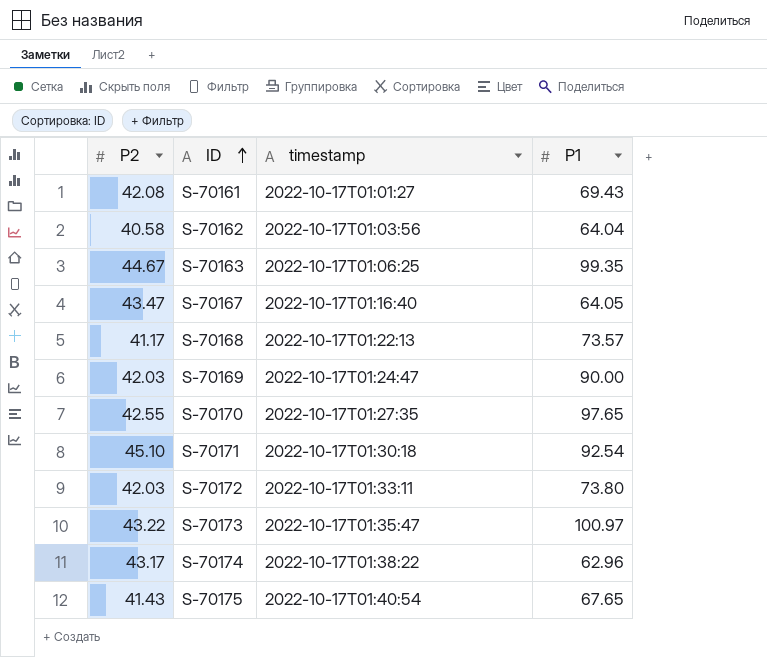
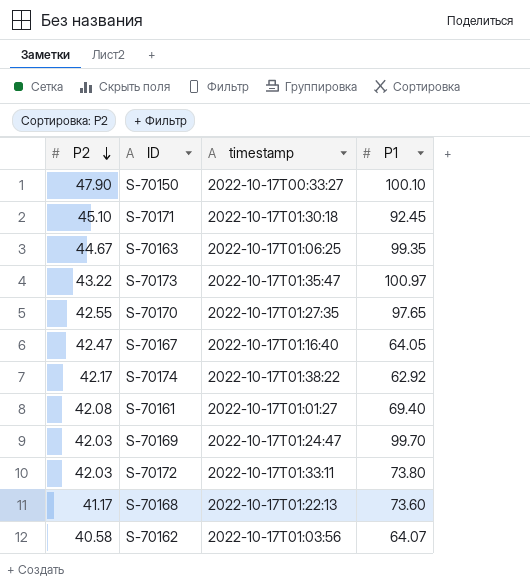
row order: ID ascending -> P2 descending
row S-70175: 41.43 | 2022-10-17T01:40:54 | 67.65 -> none
row S-70150: none -> 47.90 | 2022-10-17T00:33:27 | 100.10
S-70171 | P1: 92.54 -> 92.45
S-70167 | P2: 43.47 -> 42.47
S-70174 | P2: 43.17 -> 42.17
S-70174 | P1: 62.96 -> 62.92
S-70161 | P1: 69.43 -> 69.40
S-70169 | P1: 90.00 -> 99.70
S-70168 | P1: 73.57 -> 73.60
S-70162 | P1: 64.04 -> 64.07

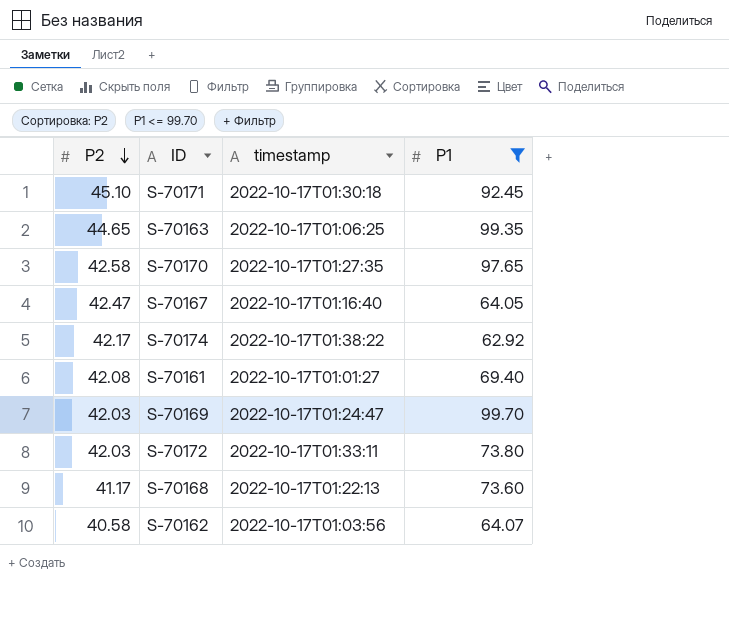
filter: none -> P1 <= 99.70
S-70163 | P2: 44.67 -> 44.65
S-70170 | P2: 42.55 -> 42.58

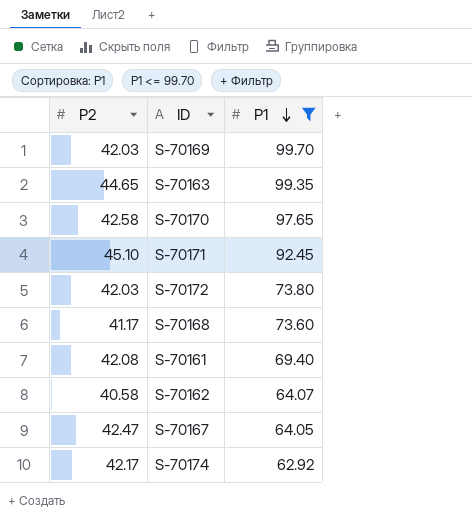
row order: P2 descending -> P1 descending
column timestamp | position: 3 -> none

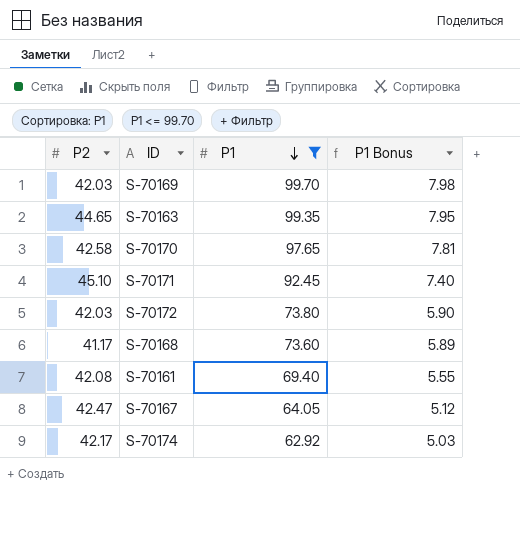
column P1 Bonus | formula: none -> [P1] * 0.08
row S-70162: 40.58 | 64.07 -> none

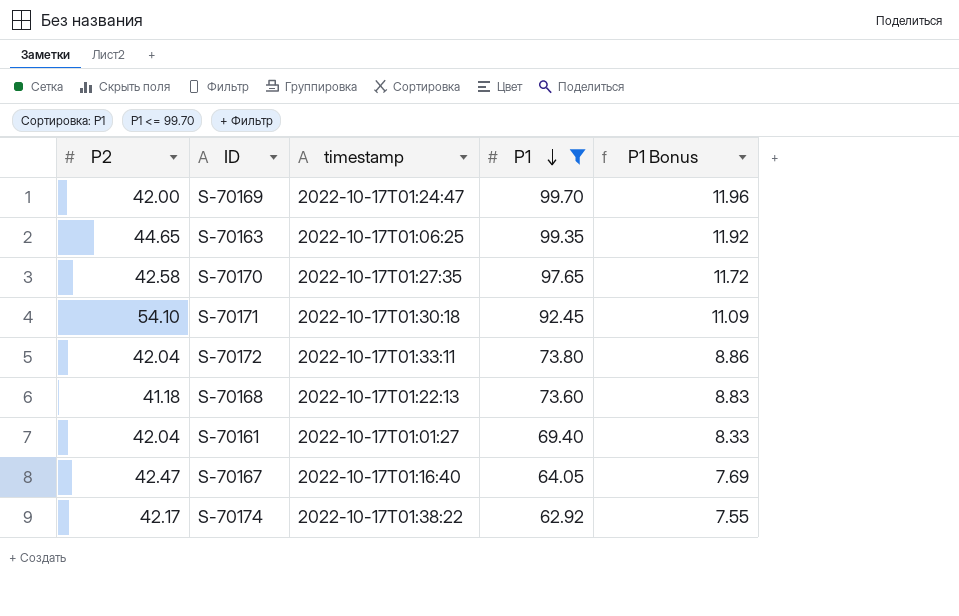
column timestamp | position: none -> 3
column P1 Bonus | formula: [P1] * 0.08 -> [P1] * 0.12
S-70169 | P2: 42.03 -> 42.00
S-70171 | P2: 45.10 -> 54.10
S-70172 | P2: 42.03 -> 42.04
S-70168 | P2: 41.17 -> 41.18
S-70161 | P2: 42.08 -> 42.04

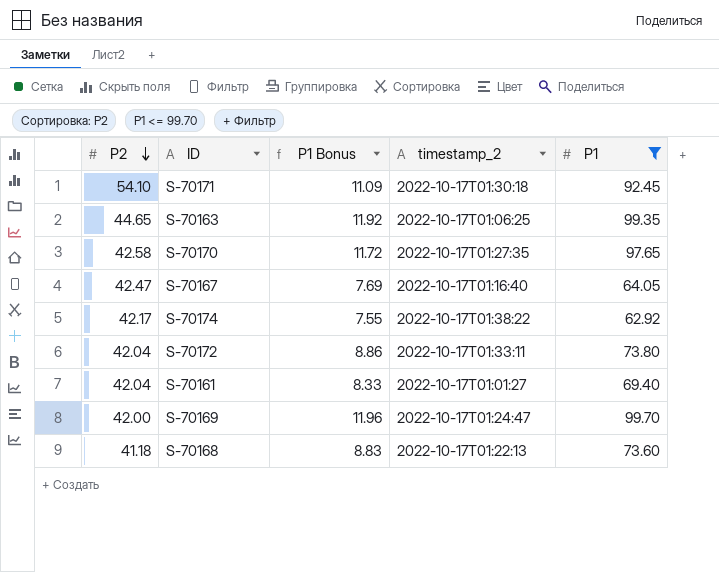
row order: P1 descending -> P2 descending
column P1 Bonus | position: 5 -> 3
column name: timestamp -> timestamp_2

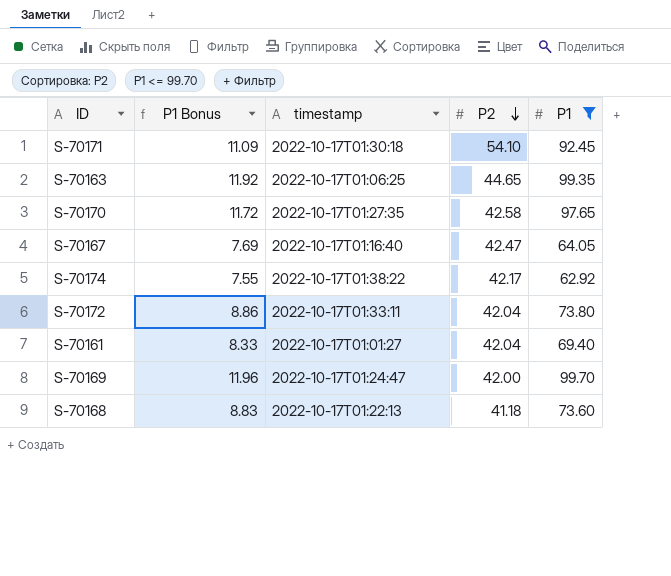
column name: timestamp_2 -> timestamp
column P2 | position: 1 -> 4

